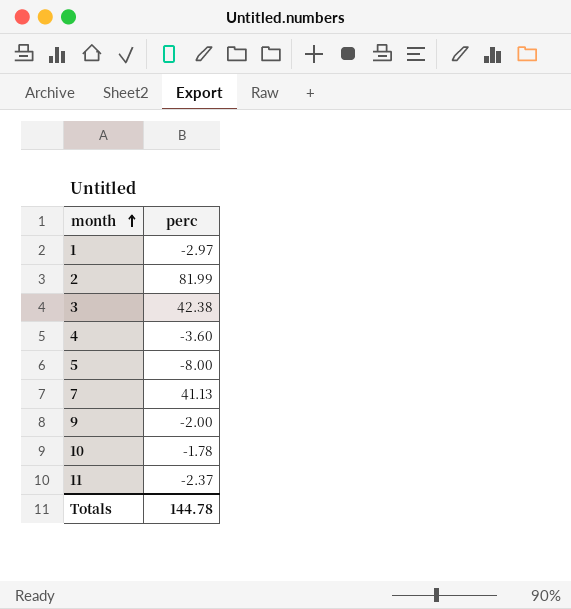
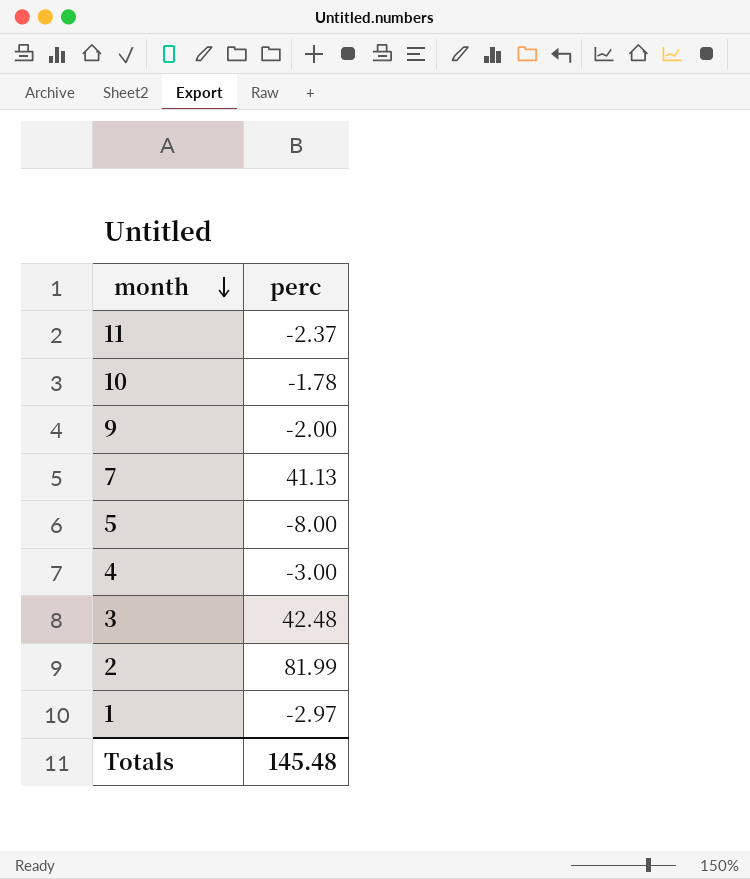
row order: month ascending -> month descending
4 | perc: -3.60 -> -3.00
3 | perc: 42.38 -> 42.48
Totals | perc: 144.78 -> 145.48

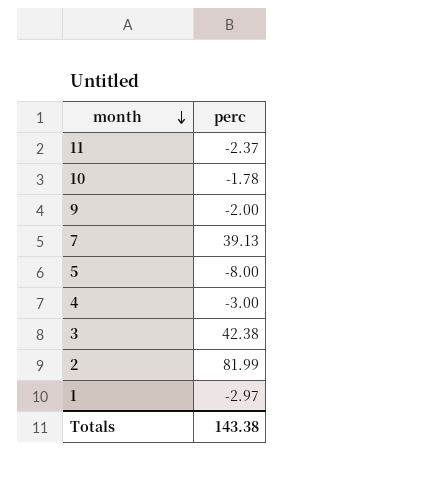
7 | perc: 41.13 -> 39.13
3 | perc: 42.48 -> 42.38
Totals | perc: 145.48 -> 143.38

